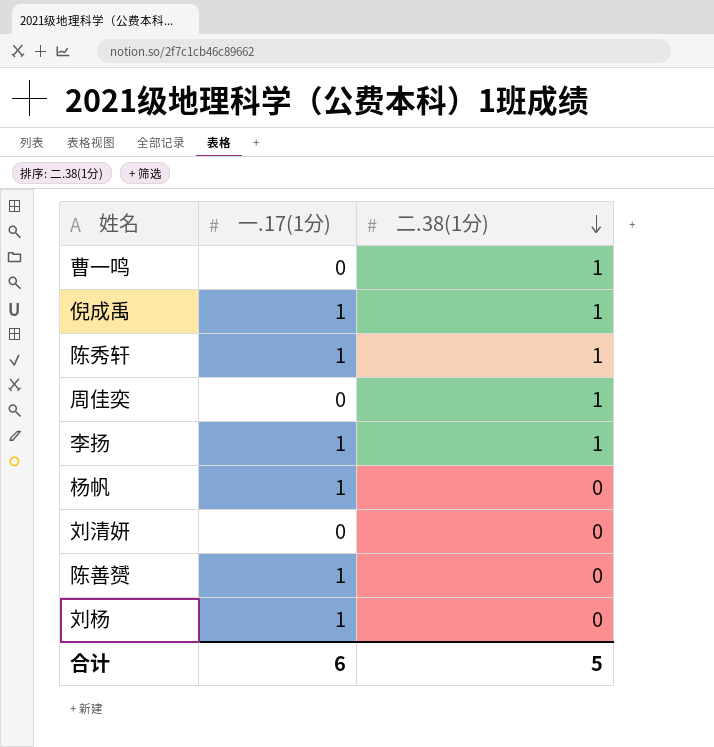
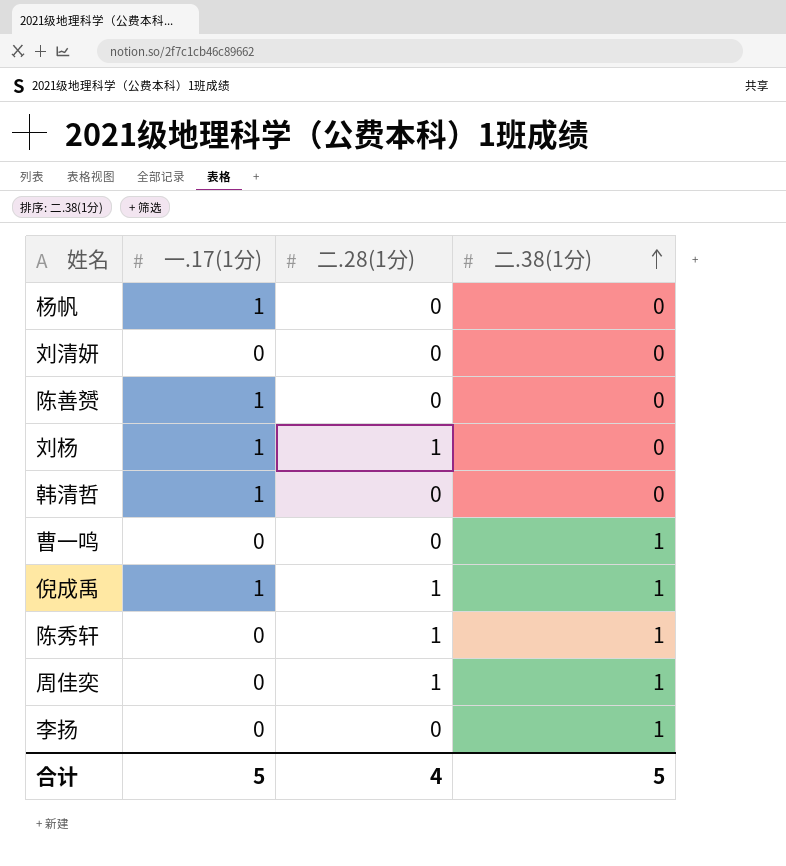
row order: 二.38(1分) descending -> 二.38(1分) ascending
column 二.28(1分) | position: none -> 3
row 韩清哲: none -> 1 | 0 | 0
陈秀轩 | 一.17(1分): 1 -> 0
李扬 | 一.17(1分): 1 -> 0
合计 | 一.17(1分): 6 -> 5

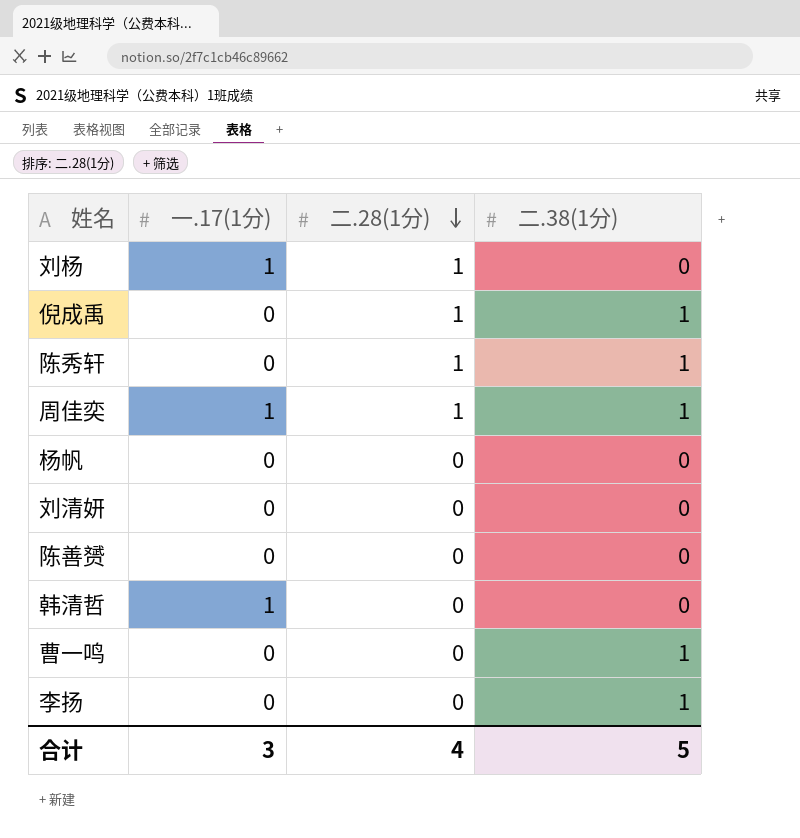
row order: 二.38(1分) ascending -> 二.28(1分) descending
倪成禹 | 一.17(1分): 1 -> 0
周佳奕 | 一.17(1分): 0 -> 1
杨帆 | 一.17(1分): 1 -> 0
陈善赟 | 一.17(1分): 1 -> 0
合计 | 一.17(1分): 5 -> 3

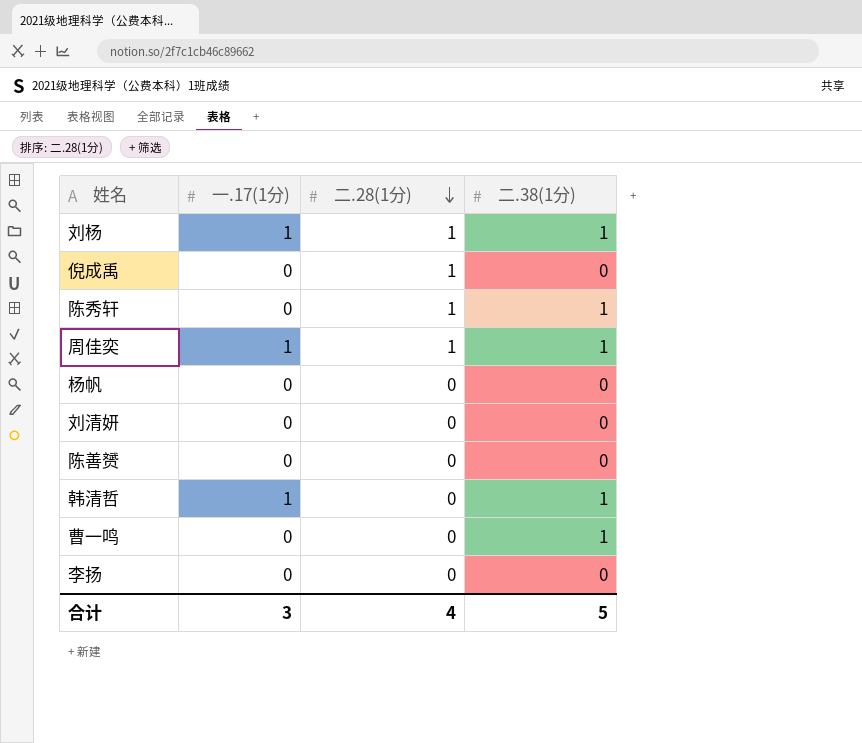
刘杨 | 二.38(1分): 0 -> 1
倪成禹 | 二.38(1分): 1 -> 0
韩清哲 | 二.38(1分): 0 -> 1
李扬 | 二.38(1分): 1 -> 0

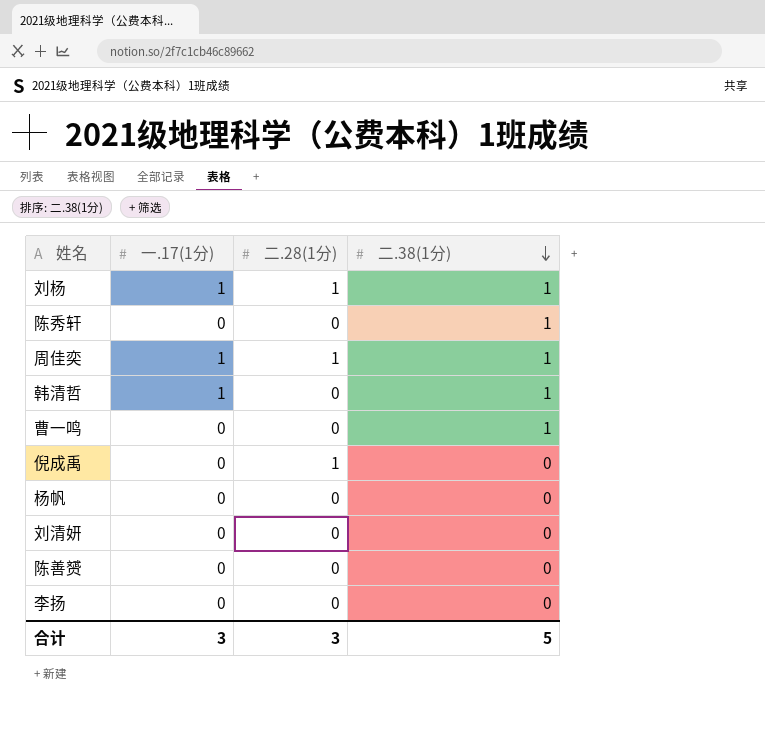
row order: 二.28(1分) descending -> 二.38(1分) descending
陈秀轩 | 二.28(1分): 1 -> 0
合计 | 二.28(1分): 4 -> 3

